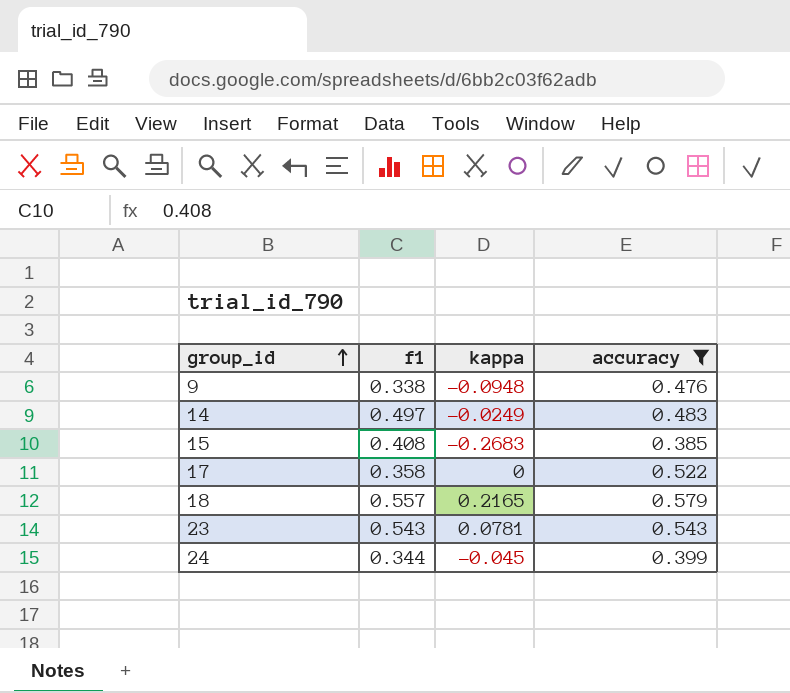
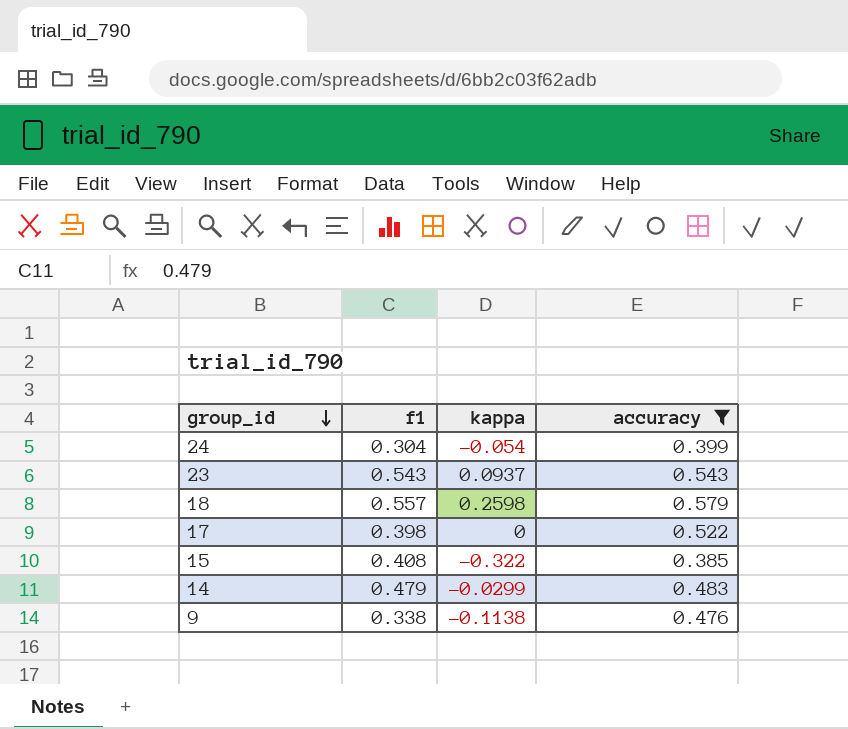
row order: group_id ascending -> group_id descending
24 | f1: 0.344 -> 0.304
24 | kappa: -0.045 -> -0.054
23 | kappa: 0.0781 -> 0.0937
18 | kappa: 0.2165 -> 0.2598
17 | f1: 0.358 -> 0.398
15 | kappa: -0.2683 -> -0.322
14 | f1: 0.497 -> 0.479
14 | kappa: -0.0249 -> -0.0299
9 | kappa: -0.0948 -> -0.1138

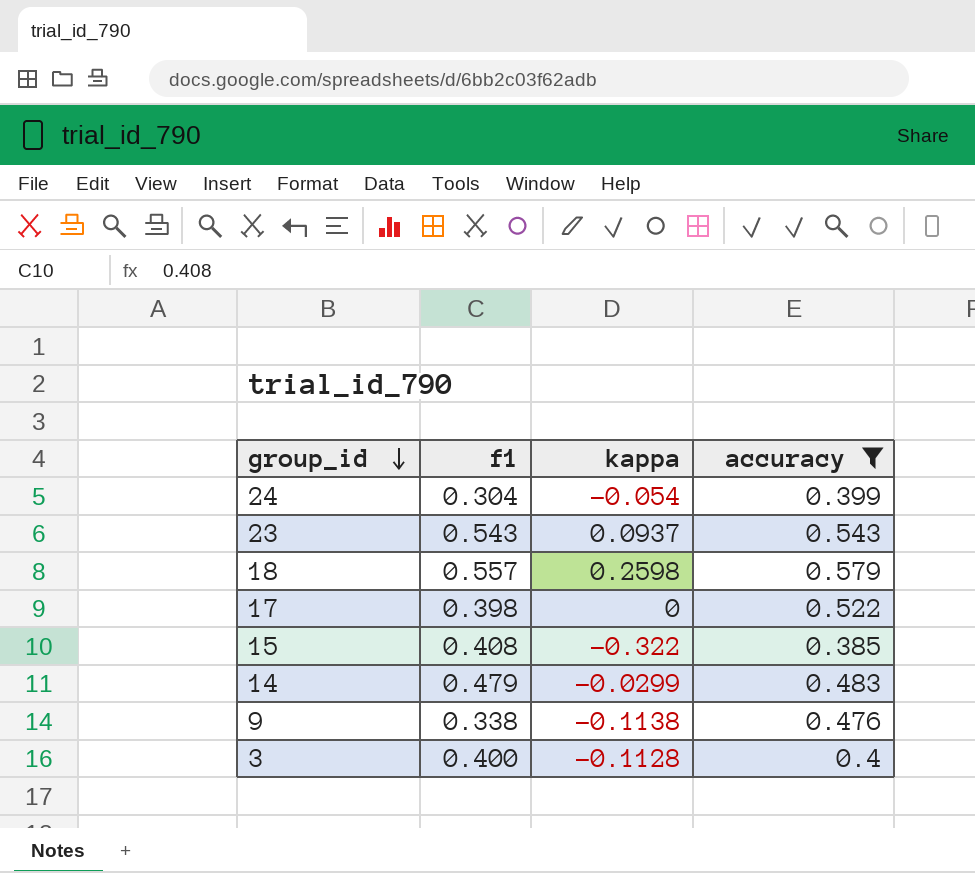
row 3: none -> 0.400 | -0.1128 | 0.4

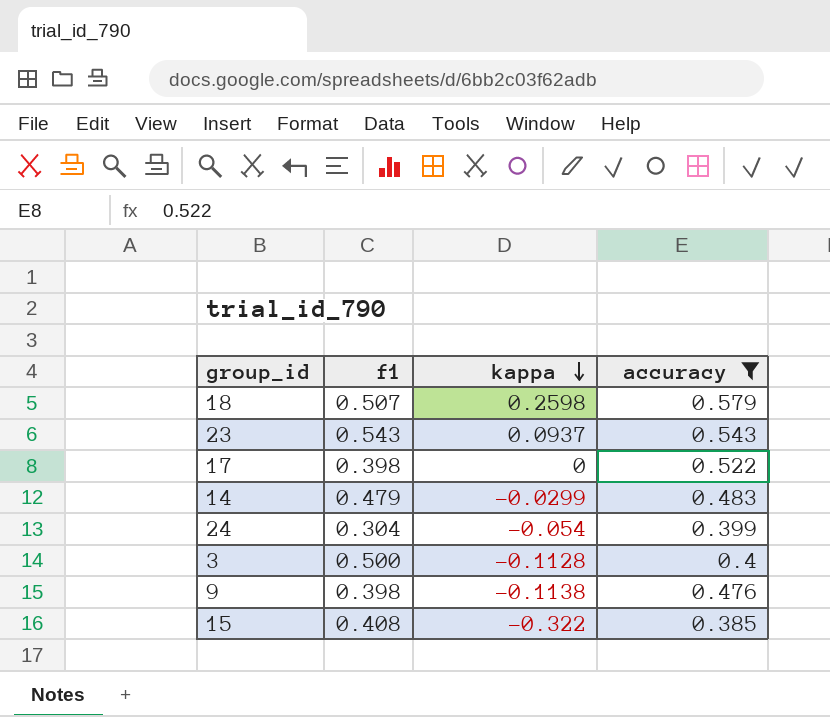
row order: group_id descending -> kappa descending
18 | f1: 0.557 -> 0.507
3 | f1: 0.400 -> 0.500
9 | f1: 0.338 -> 0.398

